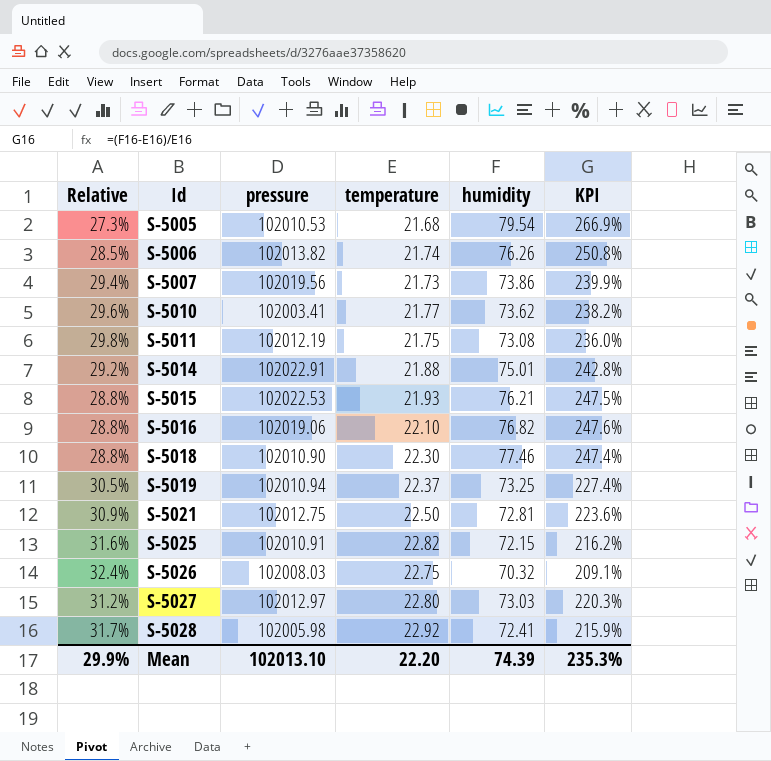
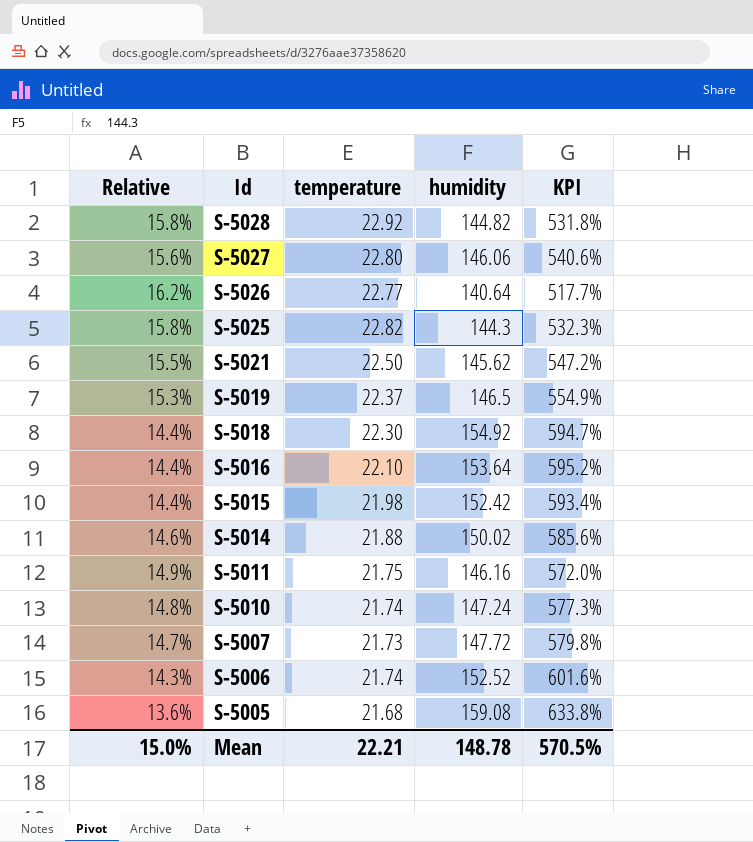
row order: Id ascending -> Id descending
column pressure | position: 3 -> none
S-5028 | Relative: 31.7% -> 15.8%
S-5028 | humidity: 72.41 -> 144.82
S-5028 | KPI: 215.9% -> 531.8%
S-5027 | Relative: 31.2% -> 15.6%
S-5027 | humidity: 73.03 -> 146.06
S-5027 | KPI: 220.3% -> 540.6%
S-5026 | Relative: 32.4% -> 16.2%
S-5026 | temperature: 22.75 -> 22.77
S-5026 | humidity: 70.32 -> 140.64
S-5026 | KPI: 209.1% -> 517.7%
S-5025 | Relative: 31.6% -> 15.8%
S-5025 | humidity: 72.15 -> 144.3
S-5025 | KPI: 216.2% -> 532.3%
S-5021 | Relative: 30.9% -> 15.5%
S-5021 | humidity: 72.81 -> 145.62
S-5021 | KPI: 223.6% -> 547.2%
S-5019 | Relative: 30.5% -> 15.3%
S-5019 | humidity: 73.25 -> 146.5
S-5019 | KPI: 227.4% -> 554.9%
S-5018 | Relative: 28.8% -> 14.4%
S-5018 | humidity: 77.46 -> 154.92
S-5018 | KPI: 247.4% -> 594.7%
S-5016 | Relative: 28.8% -> 14.4%
S-5016 | humidity: 76.82 -> 153.64
S-5016 | KPI: 247.6% -> 595.2%
S-5015 | Relative: 28.8% -> 14.4%
S-5015 | temperature: 21.93 -> 21.98
S-5015 | humidity: 76.21 -> 152.42
S-5015 | KPI: 247.5% -> 593.4%
S-5014 | Relative: 29.2% -> 14.6%
S-5014 | humidity: 75.01 -> 150.02
S-5014 | KPI: 242.8% -> 585.6%
S-5011 | Relative: 29.8% -> 14.9%
S-5011 | humidity: 73.08 -> 146.16
S-5011 | KPI: 236.0% -> 572.0%
S-5010 | Relative: 29.6% -> 14.8%
S-5010 | temperature: 21.77 -> 21.74
S-5010 | humidity: 73.62 -> 147.24
S-5010 | KPI: 238.2% -> 577.3%
S-5007 | Relative: 29.4% -> 14.7%
S-5007 | humidity: 73.86 -> 147.72
S-5007 | KPI: 239.9% -> 579.8%
S-5006 | Relative: 28.5% -> 14.3%
S-5006 | humidity: 76.26 -> 152.52
S-5006 | KPI: 250.8% -> 601.6%
S-5005 | Relative: 27.3% -> 13.6%
S-5005 | humidity: 79.54 -> 159.08
S-5005 | KPI: 266.9% -> 633.8%
Mean | Relative: 29.9% -> 15.0%
Mean | temperature: 22.20 -> 22.21
Mean | humidity: 74.39 -> 148.78
Mean | KPI: 235.3% -> 570.5%

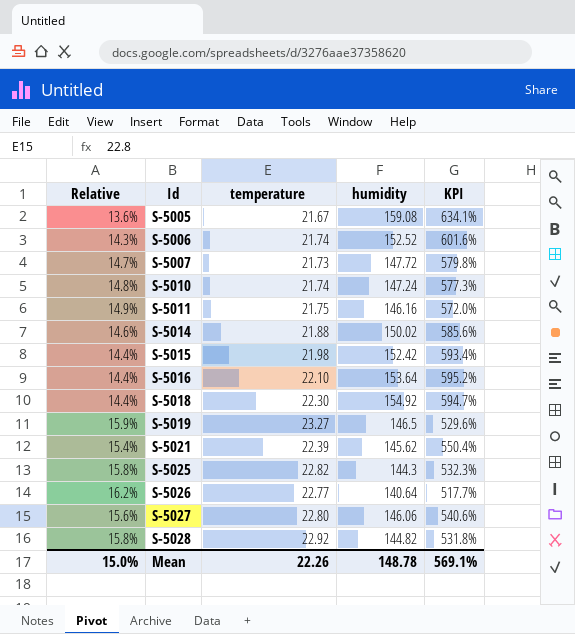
row order: Id descending -> Id ascending
S-5005 | temperature: 21.68 -> 21.67
S-5005 | KPI: 633.8% -> 634.1%
S-5019 | Relative: 15.3% -> 15.9%
S-5019 | temperature: 22.37 -> 23.27
S-5019 | KPI: 554.9% -> 529.6%
S-5021 | Relative: 15.5% -> 15.4%
S-5021 | temperature: 22.50 -> 22.39
S-5021 | KPI: 547.2% -> 550.4%
Mean | temperature: 22.21 -> 22.26
Mean | KPI: 570.5% -> 569.1%

